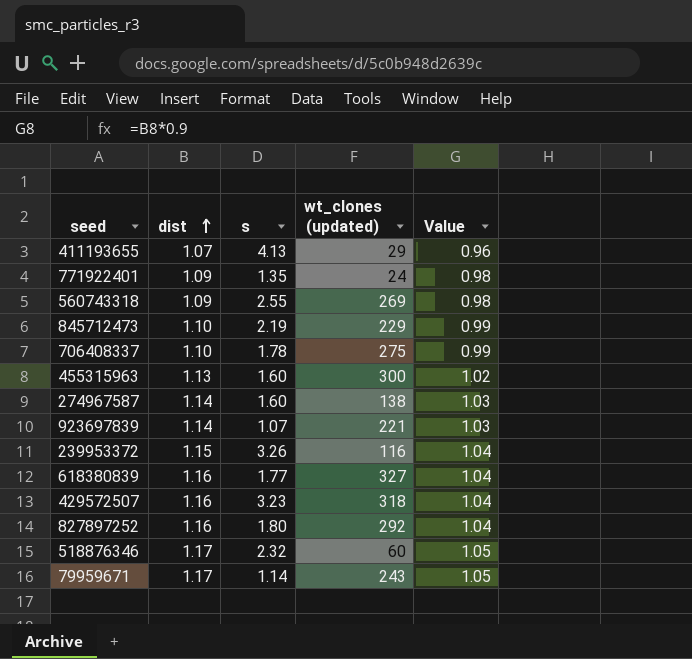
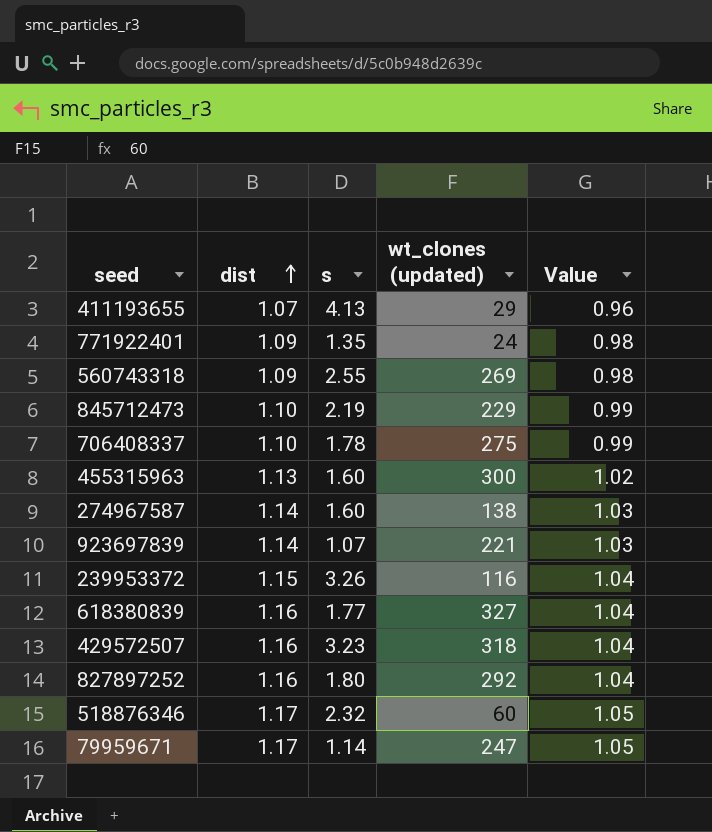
79959671 | wt_clones (updated): 243 -> 247

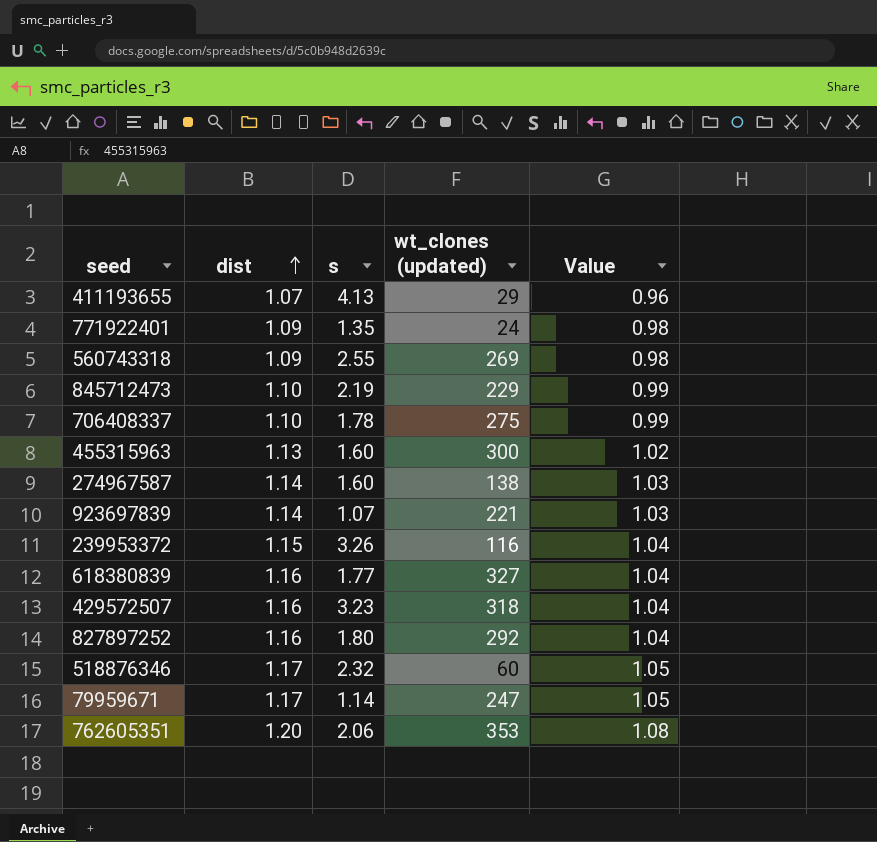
row 762605351: none -> 1.20 | 2.06 | 353 | 1.08

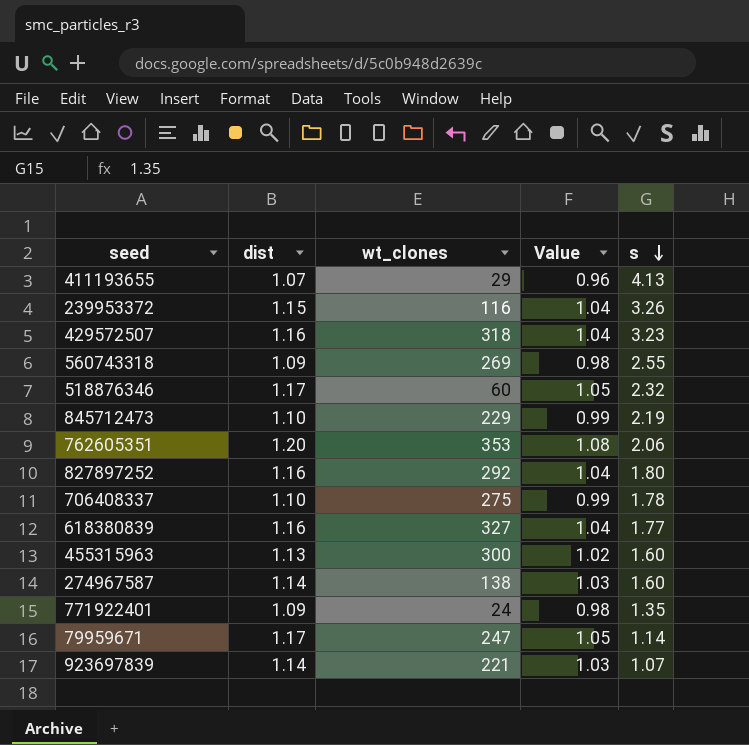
row order: dist ascending -> s descending
column name: wt_clones (updated) -> wt_clones
column s | position: 3 -> 5

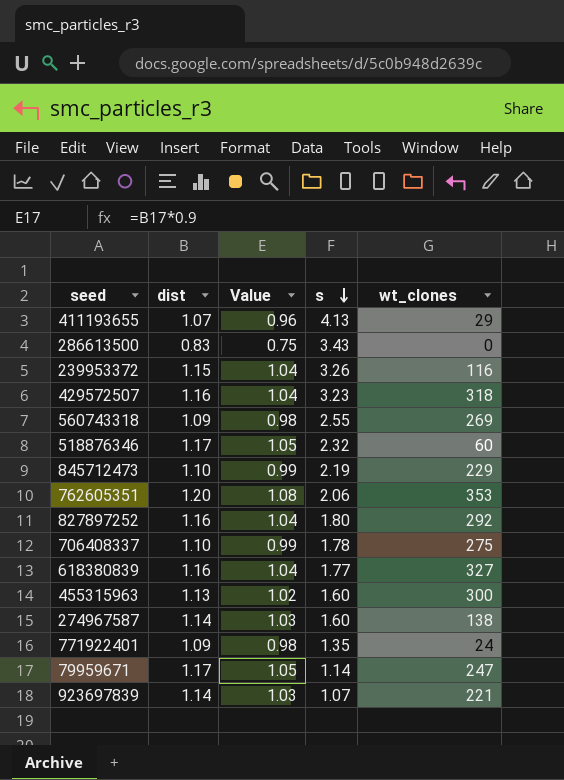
column wt_clones | position: 3 -> 5
row 286613500: none -> 0.83 | 0.75 | 3.43 | 0

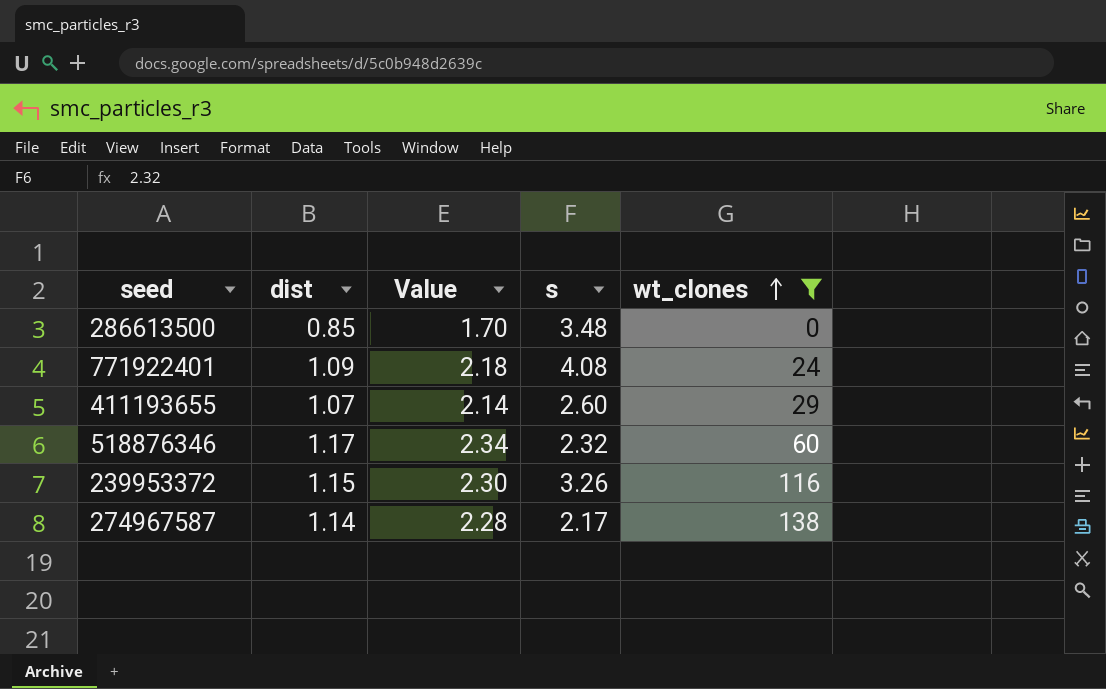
filter: none -> wt_clones <= 138
row order: s descending -> wt_clones ascending
column Value | formula: [dist] * 0.9 -> [dist] * 2
286613500 | dist: 0.83 -> 0.85
286613500 | s: 3.43 -> 3.48
771922401 | s: 1.35 -> 4.08
411193655 | s: 4.13 -> 2.60
274967587 | s: 1.60 -> 2.17

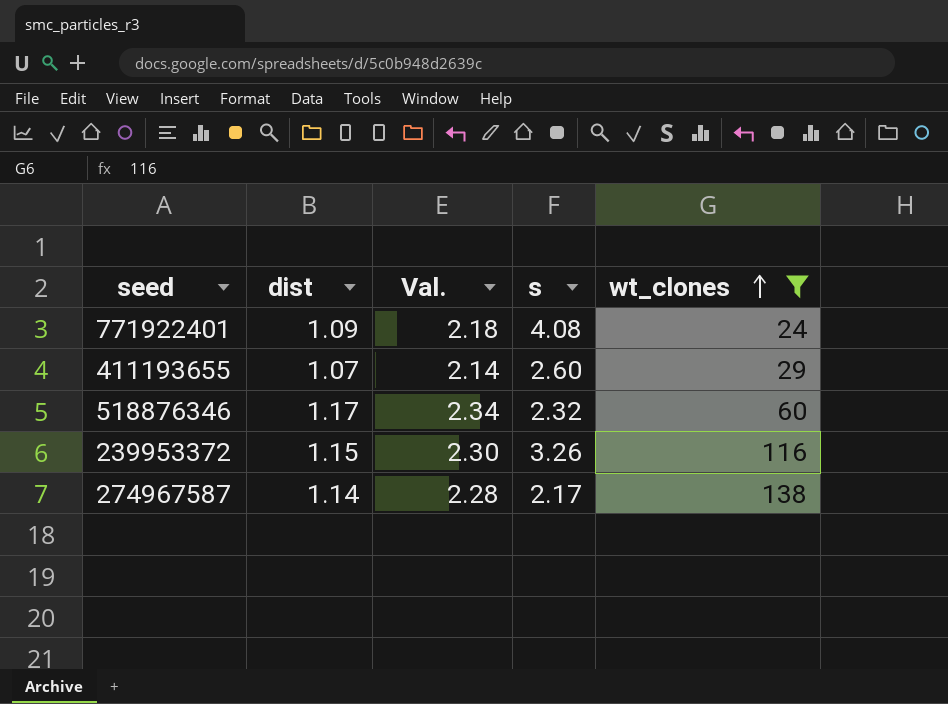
column name: Value -> Val.
row 286613500: 0.85 | 1.70 | 3.48 | 0 -> none

